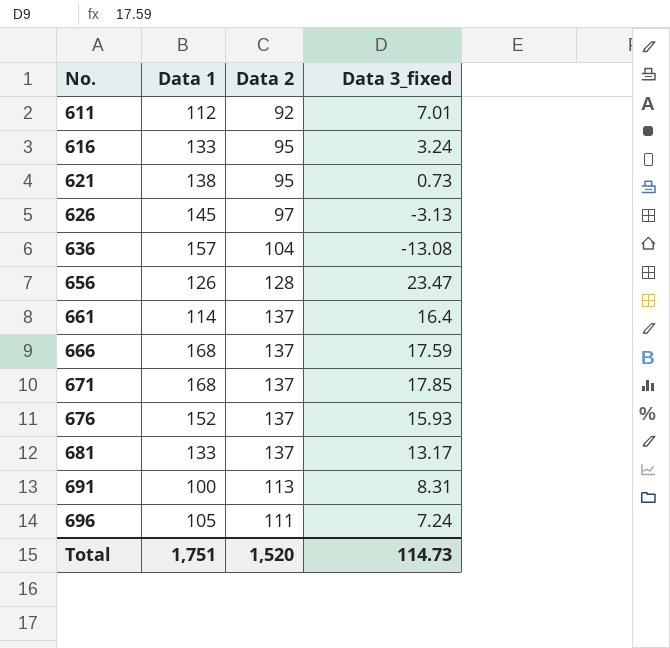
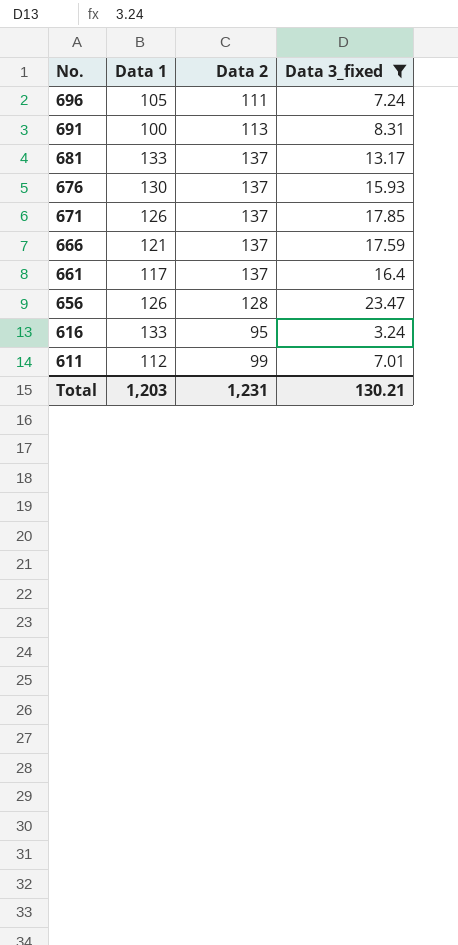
filter: none -> Data 3_fixed >= 3.24
row order: No. ascending -> No. descending
676 | Data 1: 152 -> 130
671 | Data 1: 168 -> 126
666 | Data 1: 168 -> 121
661 | Data 1: 114 -> 117
611 | Data 2: 92 -> 99
Total | Data 1: 1,751 -> 1,203
Total | Data 2: 1,520 -> 1,231
Total | Data 3_fixed: 114.73 -> 130.21

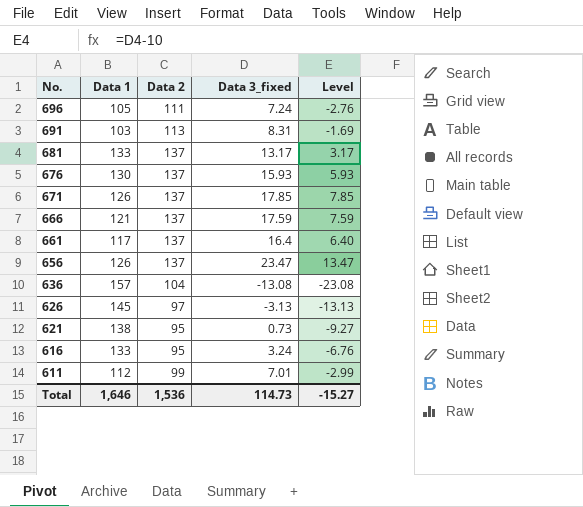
filter: Data 3_fixed >= 3.24 -> none
column Level | formula: none -> [Data 3_fixed] - 10
691 | Data 1: 100 -> 103
656 | Data 2: 128 -> 137
Total | Data 1: 1,203 -> 1,646
Total | Data 2: 1,231 -> 1,536
Total | Data 3_fixed: 130.21 -> 114.73

